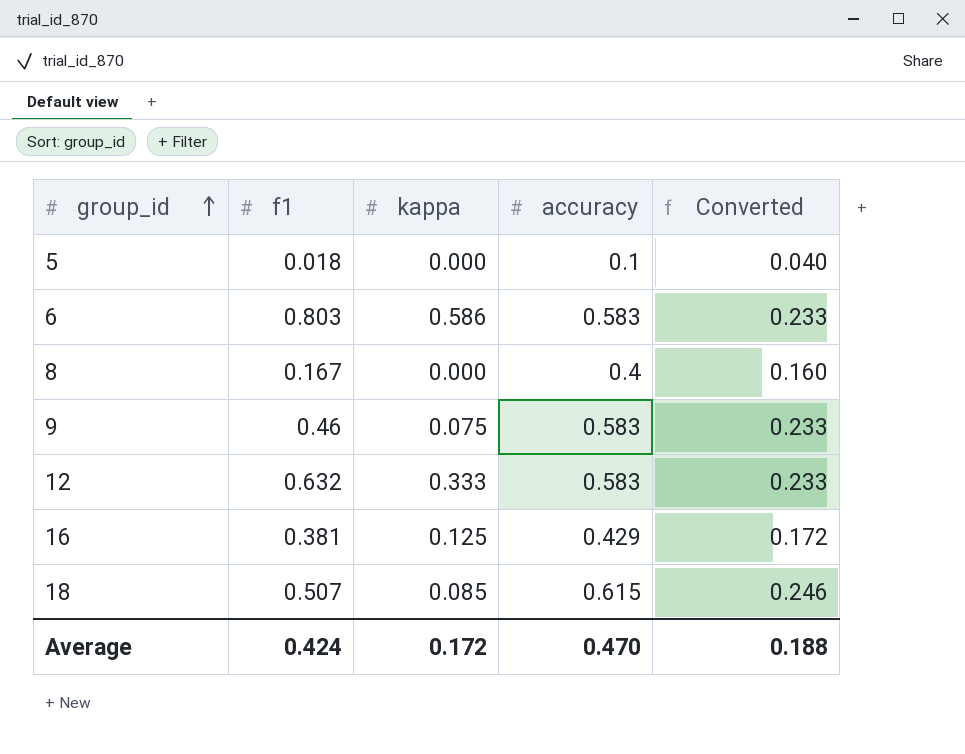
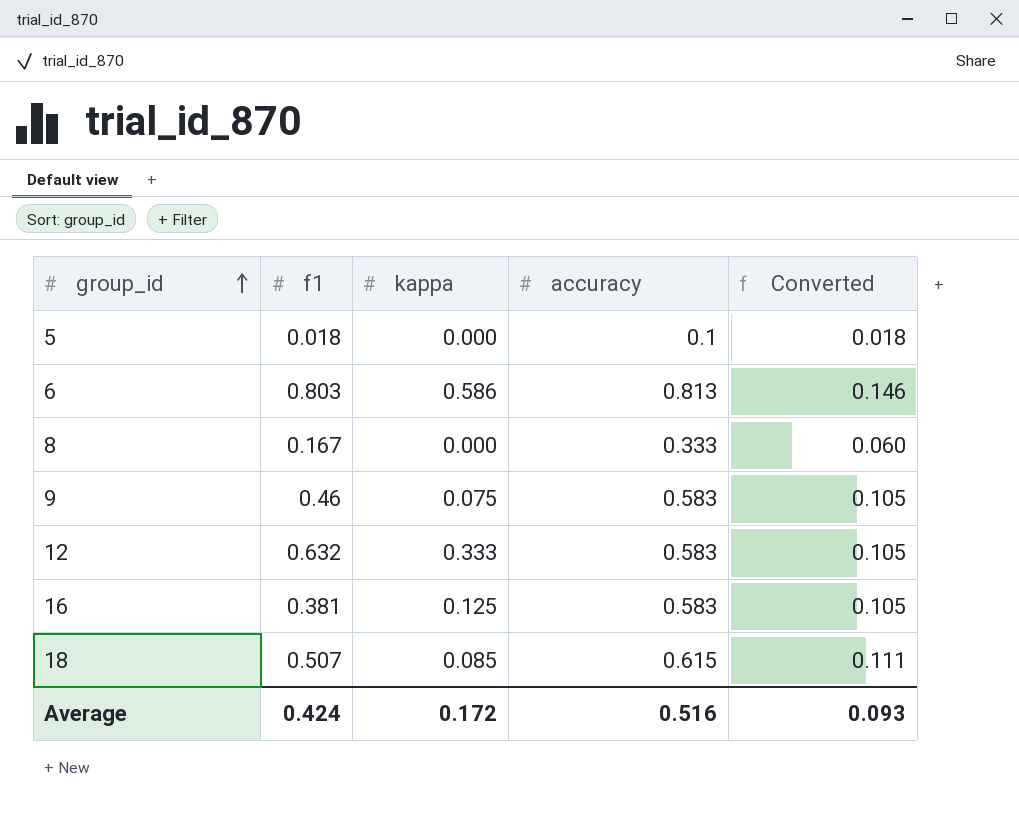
column Converted | formula: [accuracy] * 0.4 -> [accuracy] * 0.18
6 | accuracy: 0.583 -> 0.813
8 | accuracy: 0.4 -> 0.333
16 | accuracy: 0.429 -> 0.583
Average | accuracy: 0.470 -> 0.516
Average | Converted: 0.188 -> 0.093

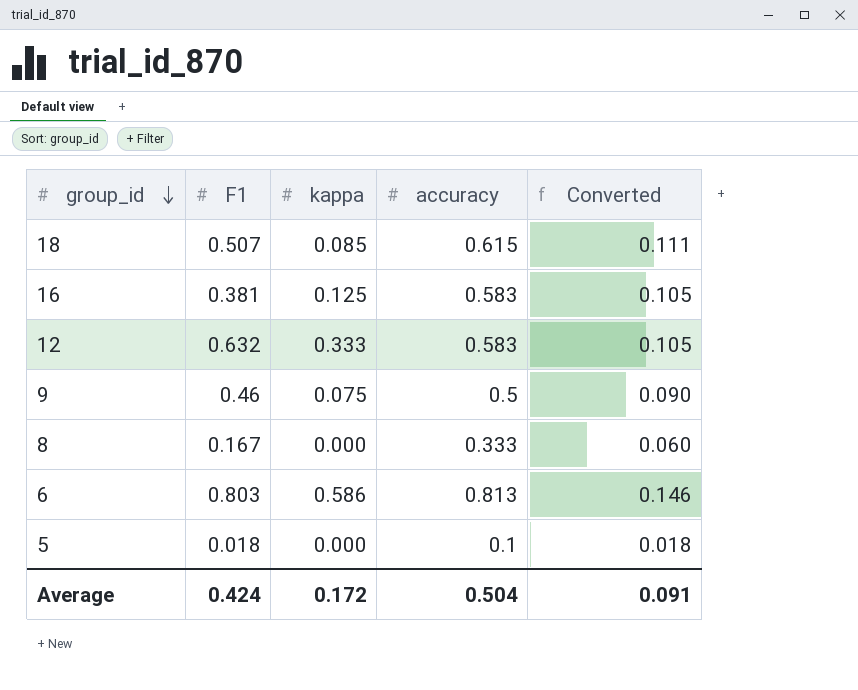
row order: group_id ascending -> group_id descending
column name: f1 -> F1
9 | accuracy: 0.583 -> 0.5
9 | Converted: 0.105 -> 0.090
Average | accuracy: 0.516 -> 0.504
Average | Converted: 0.093 -> 0.091

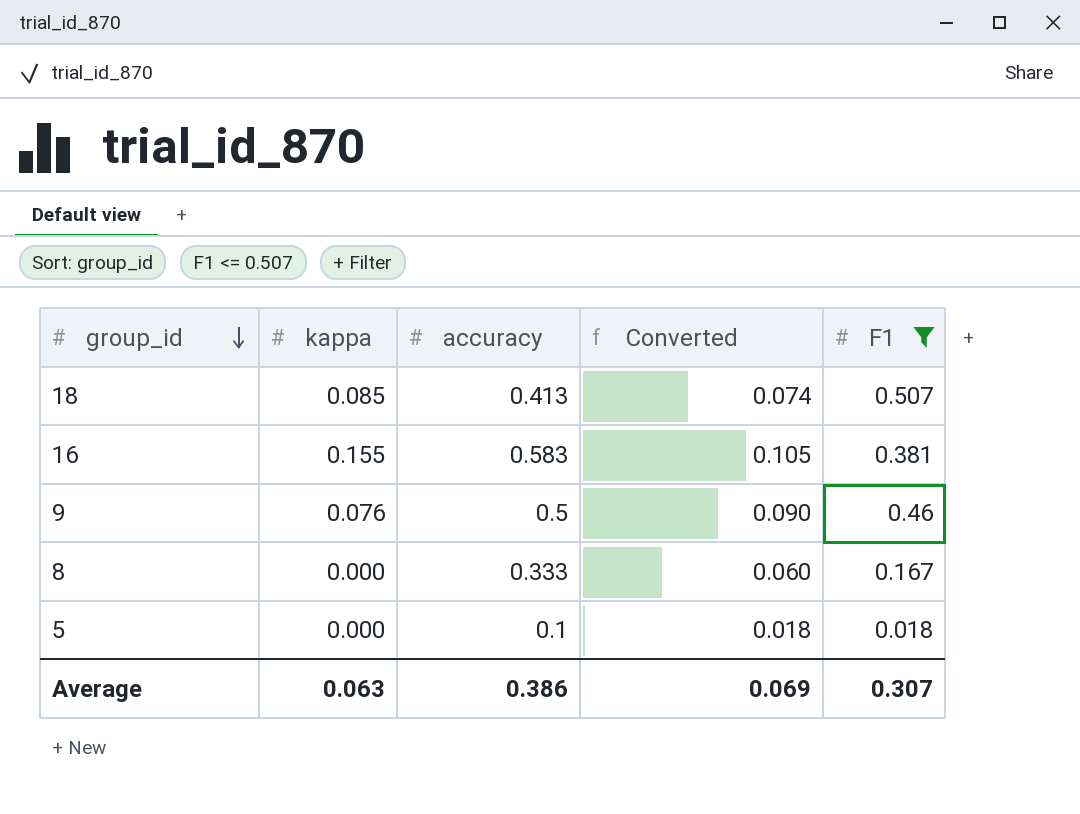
filter: none -> F1 <= 0.507
column F1 | position: 2 -> 5
18 | accuracy: 0.615 -> 0.413
18 | Converted: 0.111 -> 0.074
16 | kappa: 0.125 -> 0.155
9 | kappa: 0.075 -> 0.076
Average | kappa: 0.172 -> 0.063
Average | accuracy: 0.504 -> 0.386
Average | Converted: 0.091 -> 0.069
Average | F1: 0.424 -> 0.307

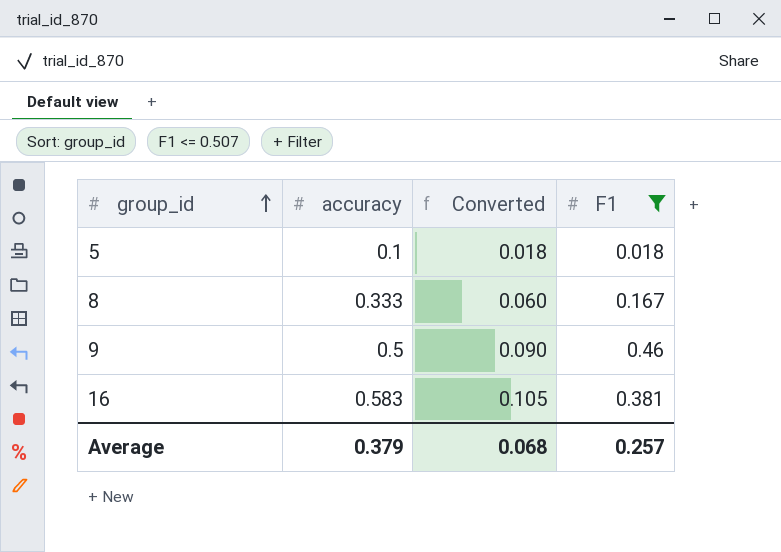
row order: group_id descending -> group_id ascending
column kappa | position: 2 -> none
row 18: 0.085 | 0.413 | 0.074 | 0.507 -> none
Average | accuracy: 0.386 -> 0.379
Average | Converted: 0.069 -> 0.068
Average | F1: 0.307 -> 0.257

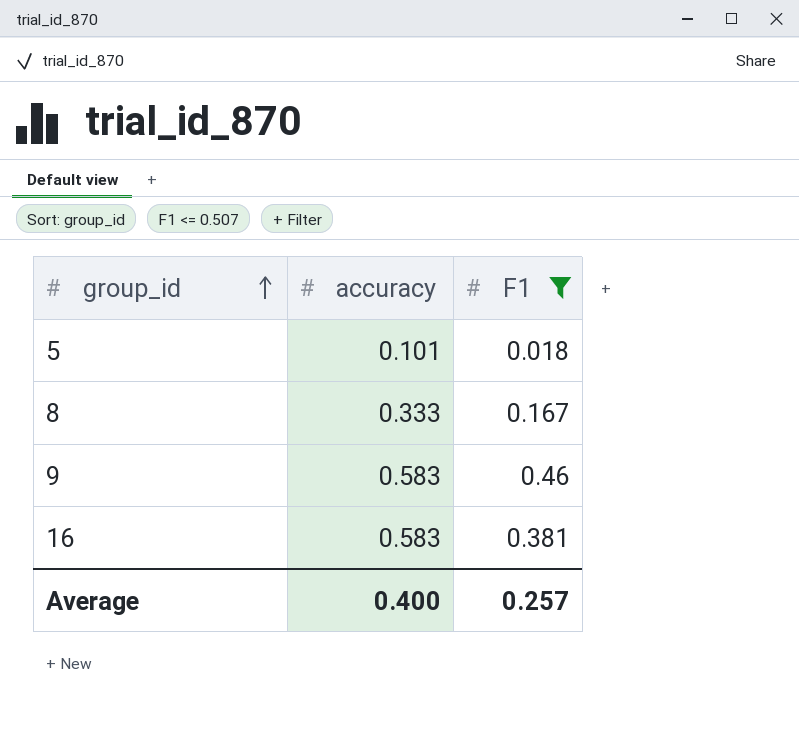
column Converted | formula: [accuracy] * 0.18 -> none
5 | accuracy: 0.1 -> 0.101
9 | accuracy: 0.5 -> 0.583
Average | accuracy: 0.379 -> 0.400

